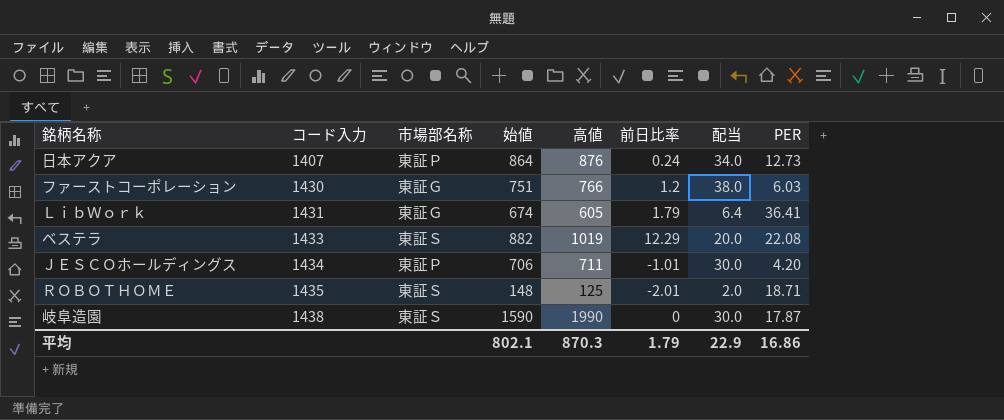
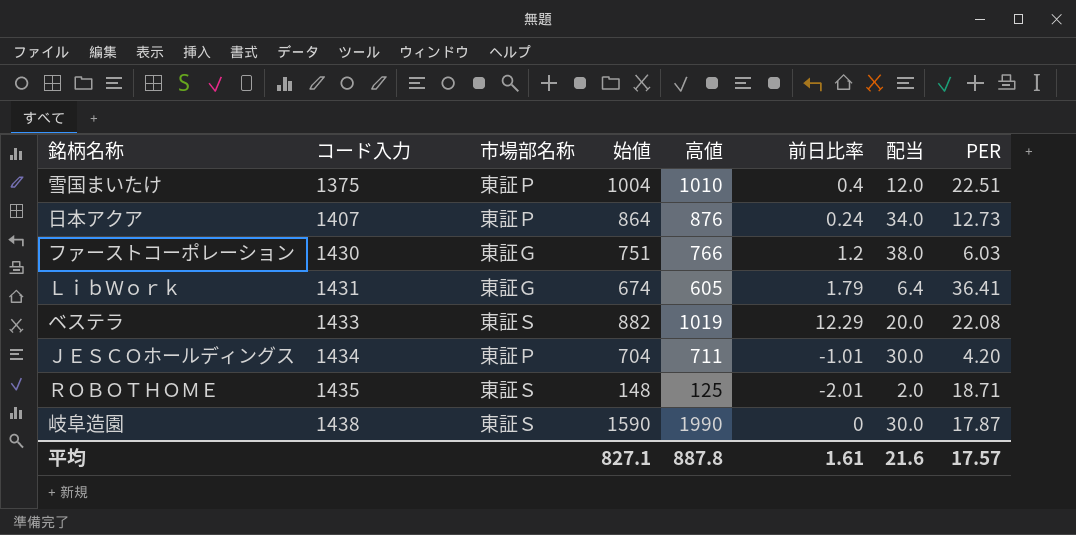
row 雪国まいたけ: none -> 1375 | 東証Ｐ | 1004 | 1010 | 0.4 | 12.0 | 22.51
ＪＥＳＣＯホールディングス | 始値: 706 -> 704
平均 | 始値: 802.1 -> 827.1
平均 | 高値: 870.3 -> 887.8
平均 | 前日比率: 1.79 -> 1.61
平均 | 配当: 22.9 -> 21.6
平均 | PER: 16.86 -> 17.57

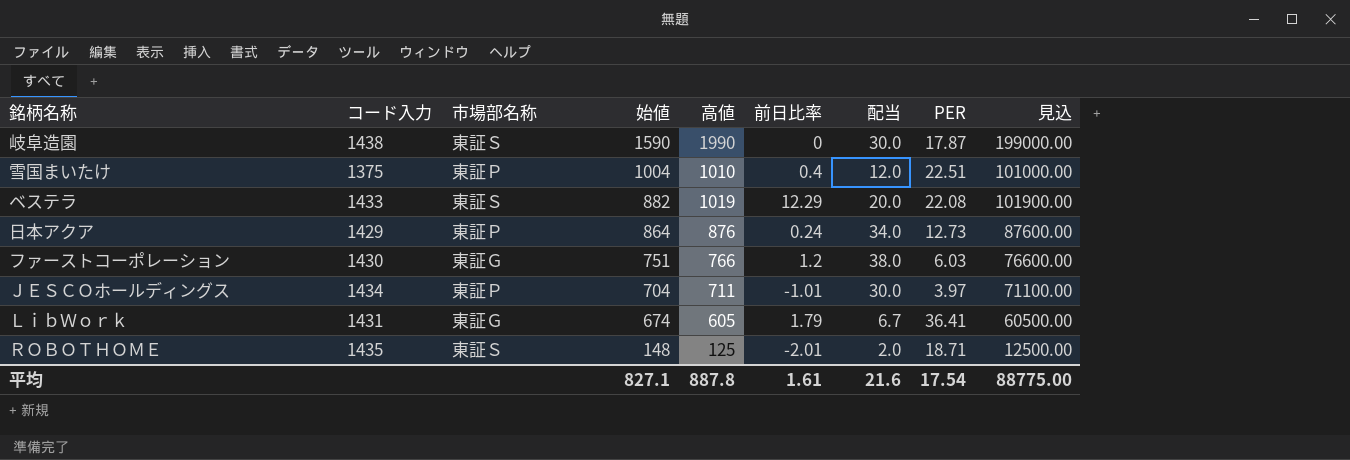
row order: コード入力 ascending -> 始値 descending
column 見込 | formula: none -> [高値] * 100
日本アクア | コード入力: 1407 -> 1429
ＪＥＳＣＯホールディングス | PER: 4.20 -> 3.97
ＬｉｂＷｏｒｋ | 配当: 6.4 -> 6.7
平均 | PER: 17.57 -> 17.54

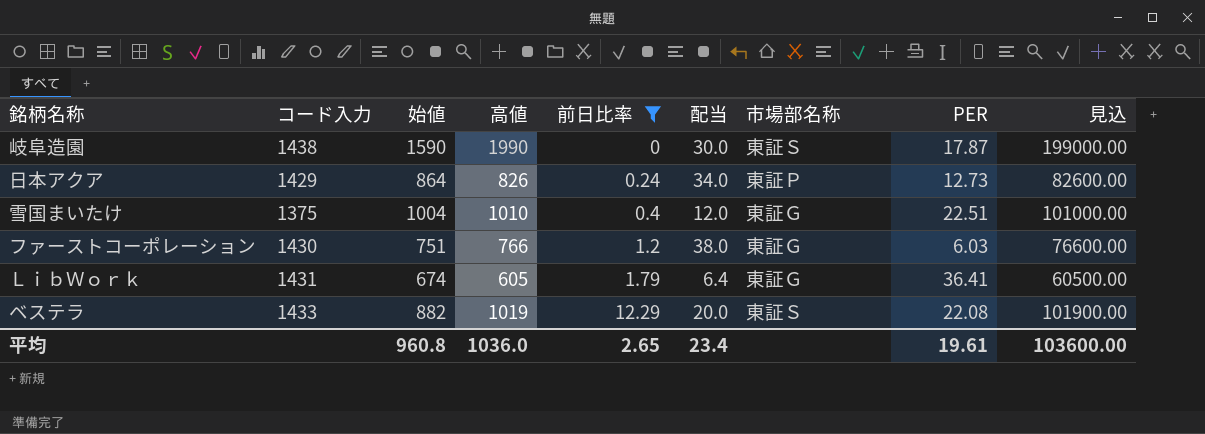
filter: none -> 前日比率 >= 0
row order: 始値 descending -> 前日比率 ascending
column 市場部名称 | position: 3 -> 7
日本アクア | 高値: 876 -> 826
日本アクア | 見込: 87600.00 -> 82600.00
雪国まいたけ | 市場部名称: 東証Ｐ -> 東証Ｇ
ＬｉｂＷｏｒｋ | 配当: 6.7 -> 6.4
平均 | 始値: 827.1 -> 960.8
平均 | 高値: 887.8 -> 1036.0
平均 | 前日比率: 1.61 -> 2.65
平均 | 配当: 21.6 -> 23.4
平均 | PER: 17.54 -> 19.61
平均 | 見込: 88775.00 -> 103600.00

